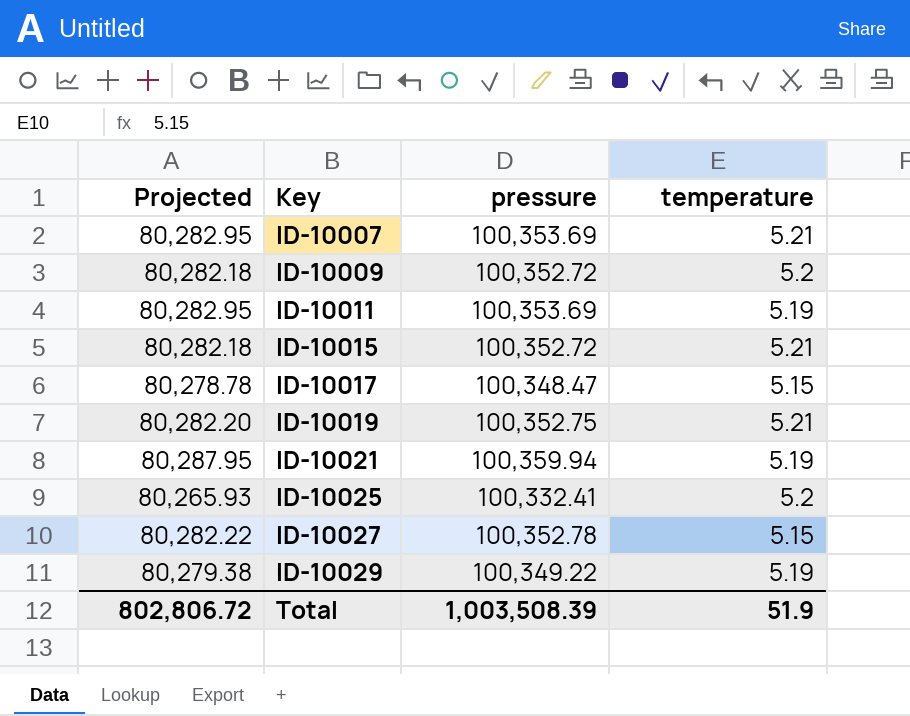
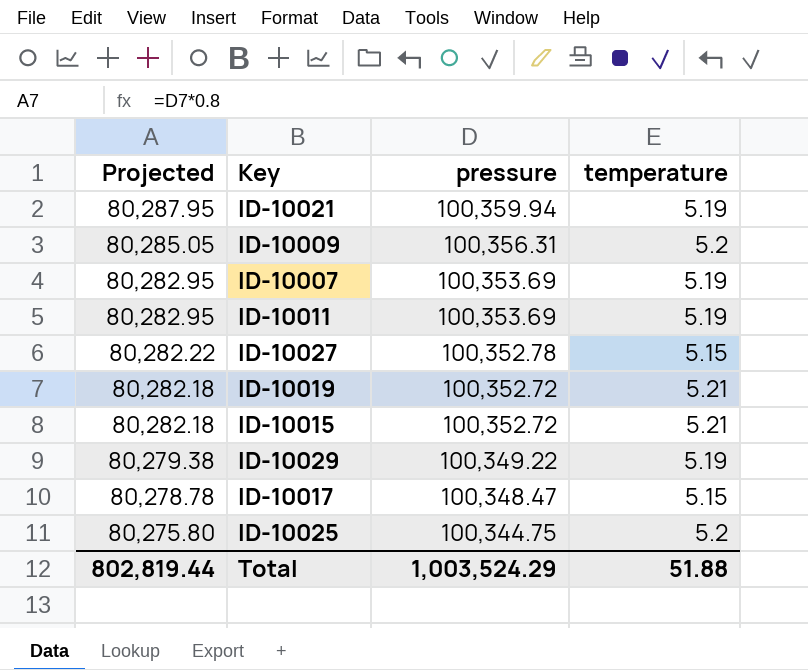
row order: Key ascending -> Projected descending
ID-10009 | Projected: 80,282.18 -> 80,285.05
ID-10009 | pressure: 100,352.72 -> 100,356.31
ID-10007 | temperature: 5.21 -> 5.19
ID-10019 | Projected: 80,282.20 -> 80,282.18
ID-10019 | pressure: 100,352.75 -> 100,352.72
ID-10025 | Projected: 80,265.93 -> 80,275.80
ID-10025 | pressure: 100,332.41 -> 100,344.75
Total | Projected: 802,806.72 -> 802,819.44
Total | pressure: 1,003,508.39 -> 1,003,524.29
Total | temperature: 51.9 -> 51.88

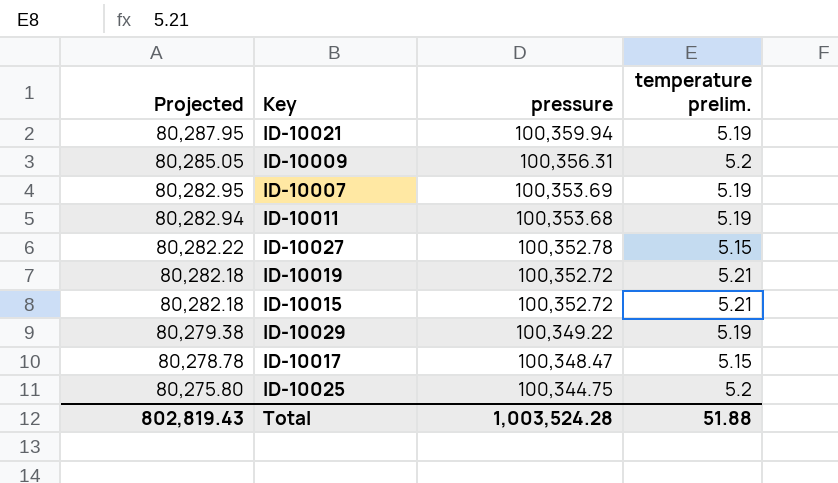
column name: temperature -> temperature prelim.
ID-10011 | Projected: 80,282.95 -> 80,282.94
ID-10011 | pressure: 100,353.69 -> 100,353.68
Total | Projected: 802,819.44 -> 802,819.43
Total | pressure: 1,003,524.29 -> 1,003,524.28

